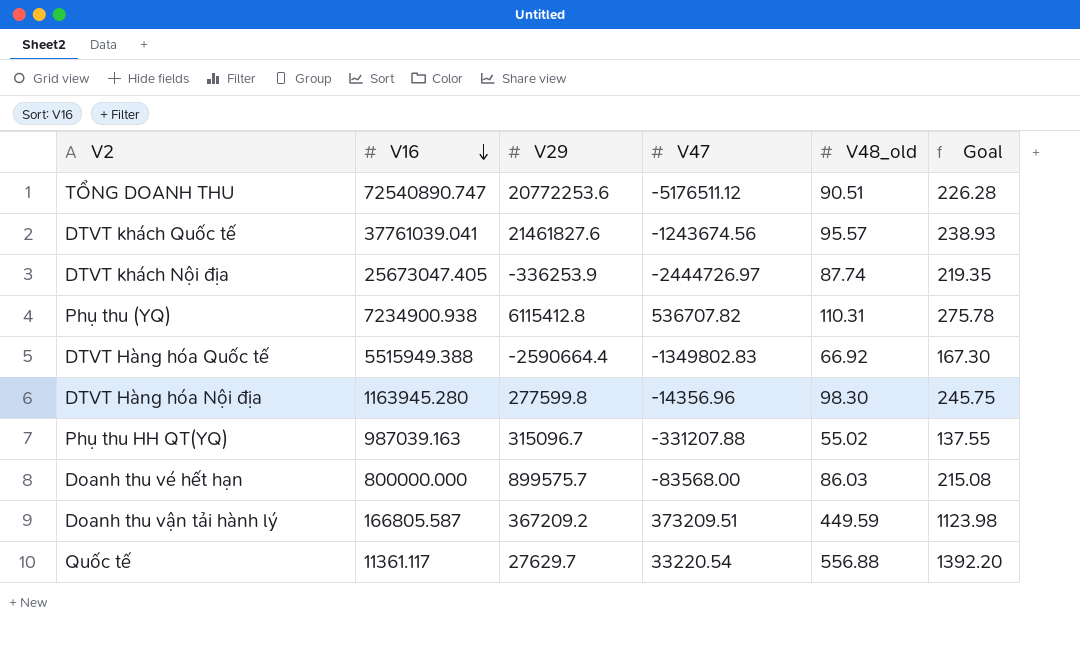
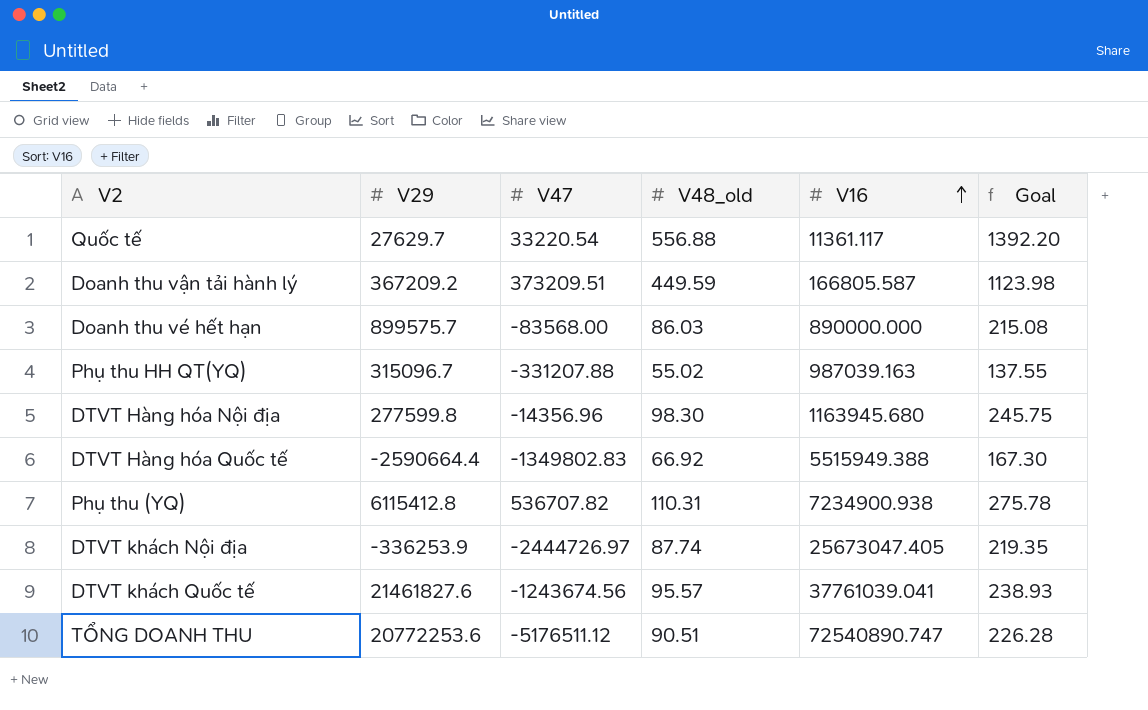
row order: V16 descending -> V16 ascending
column V16 | position: 2 -> 5
Doanh thu vé hết hạn | V16: 800000.000 -> 890000.000
DTVT Hàng hóa Nội địa | V16: 1163945.280 -> 1163945.680

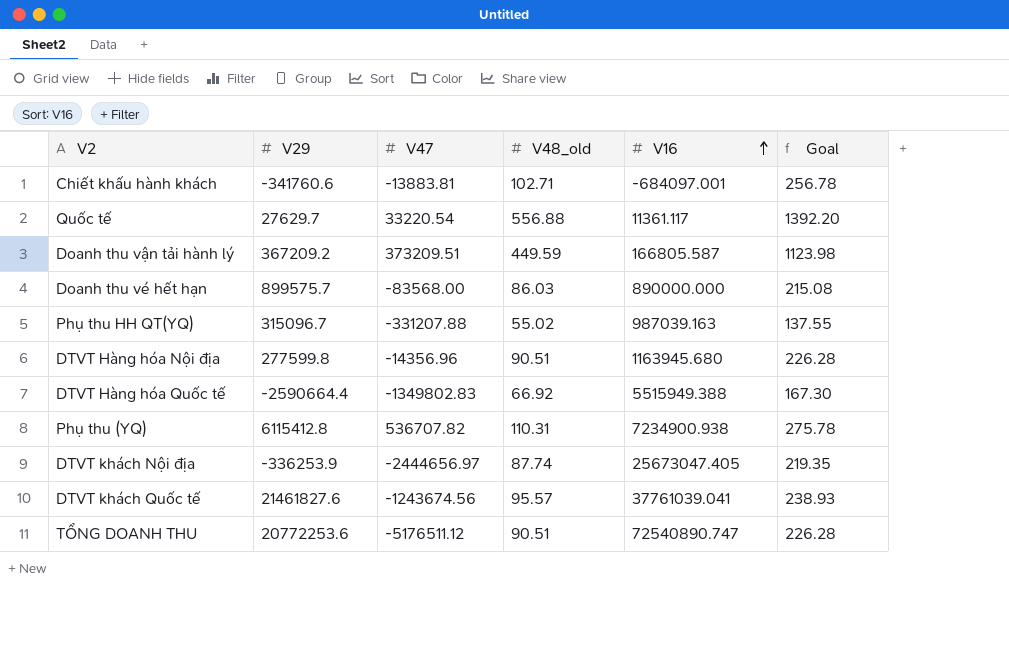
row Chiết khấu hành khách: none -> -341760.6 | -13883.81 | 102.71 | -684097.001 | 256.78
DTVT Hàng hóa Nội địa | V48_old: 98.30 -> 90.51
DTVT Hàng hóa Nội địa | Goal: 245.75 -> 226.28
DTVT khách Nội địa | V47: -2444726.97 -> -2444656.97

